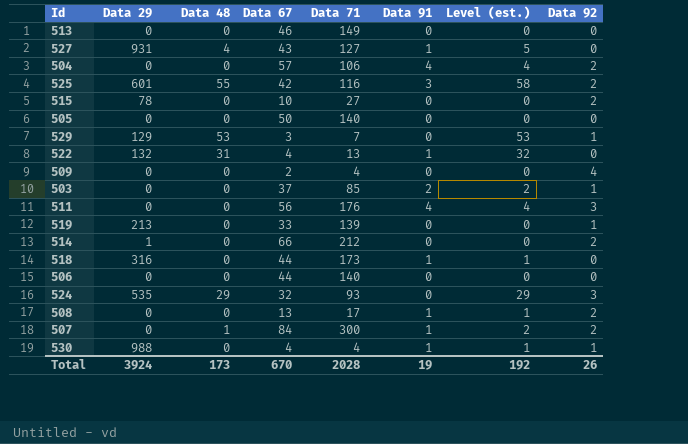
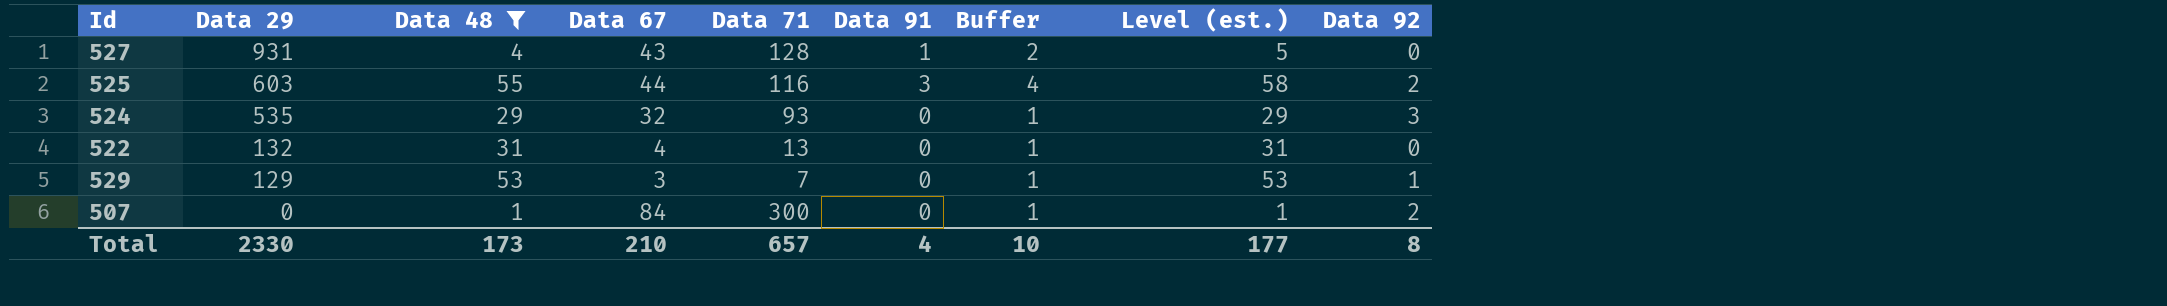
filter: none -> Data 48 != 0
row order: none -> Data 29 descending
column Buffer | formula: none -> [Data 91] + 1
527 | Data 71: 127 -> 128
525 | Data 29: 601 -> 603
525 | Data 67: 42 -> 44
522 | Data 91: 1 -> 0
522 | Level (est.): 32 -> 31
507 | Data 91: 1 -> 0
507 | Level (est.): 2 -> 1
Total | Data 29: 3924 -> 2330
Total | Data 67: 670 -> 210
Total | Data 71: 2028 -> 657
Total | Data 91: 19 -> 4
Total | Level (est.): 192 -> 177
Total | Data 92: 26 -> 8

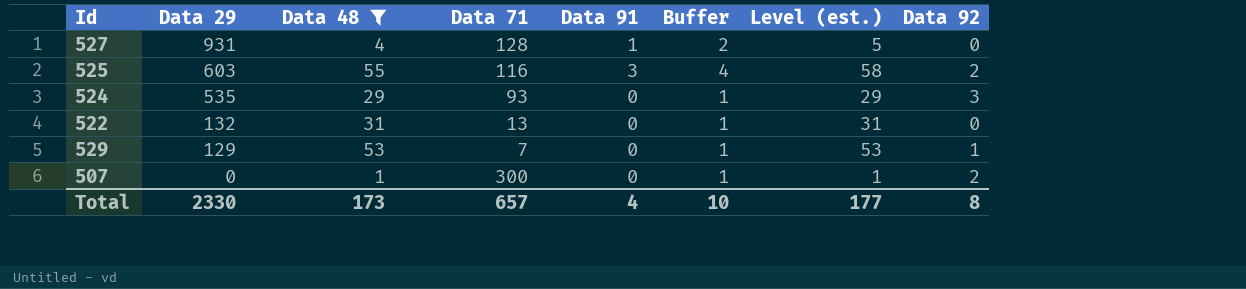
column Data 67 | position: 4 -> none

